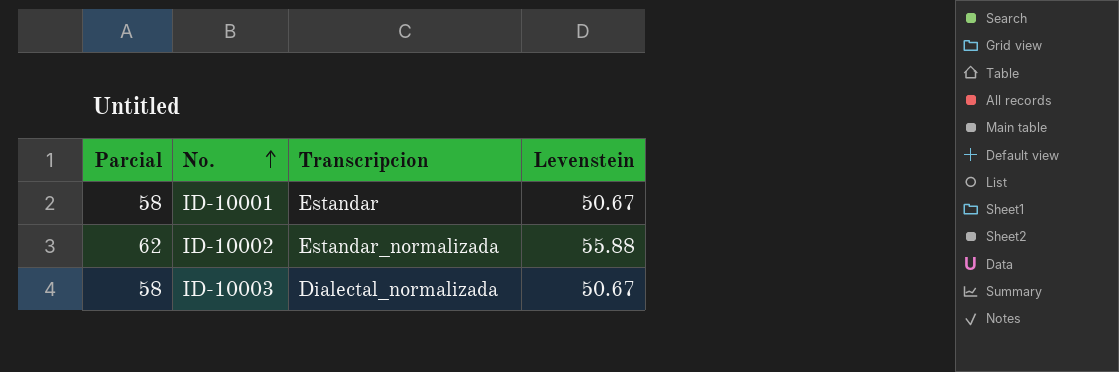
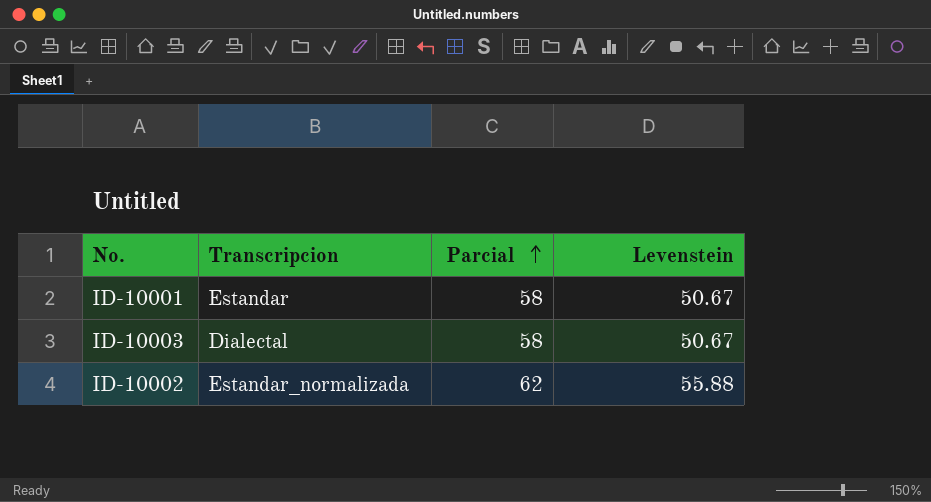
row order: No. ascending -> Parcial ascending
column Parcial | position: 1 -> 3
ID-10003 | Transcripcion: Dialectal_normalizada -> Dialectal

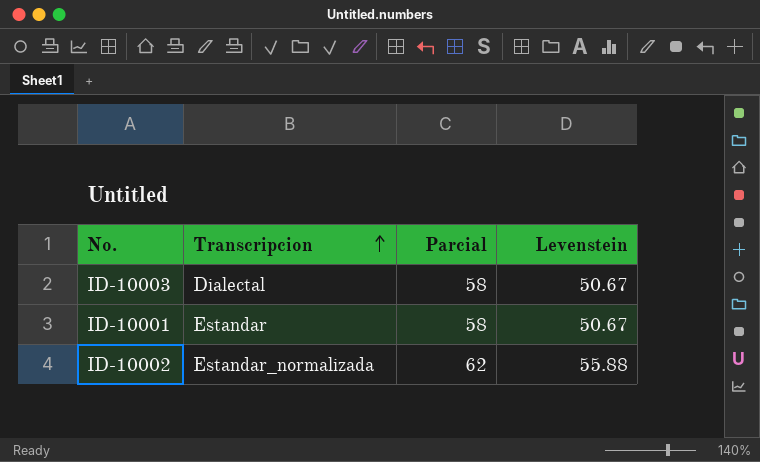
row order: Parcial ascending -> Transcripcion ascending

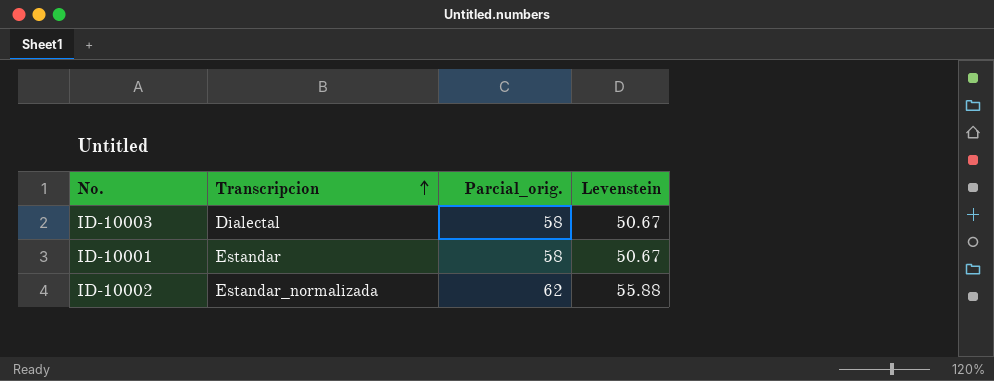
column name: Parcial -> Parcial_orig.

